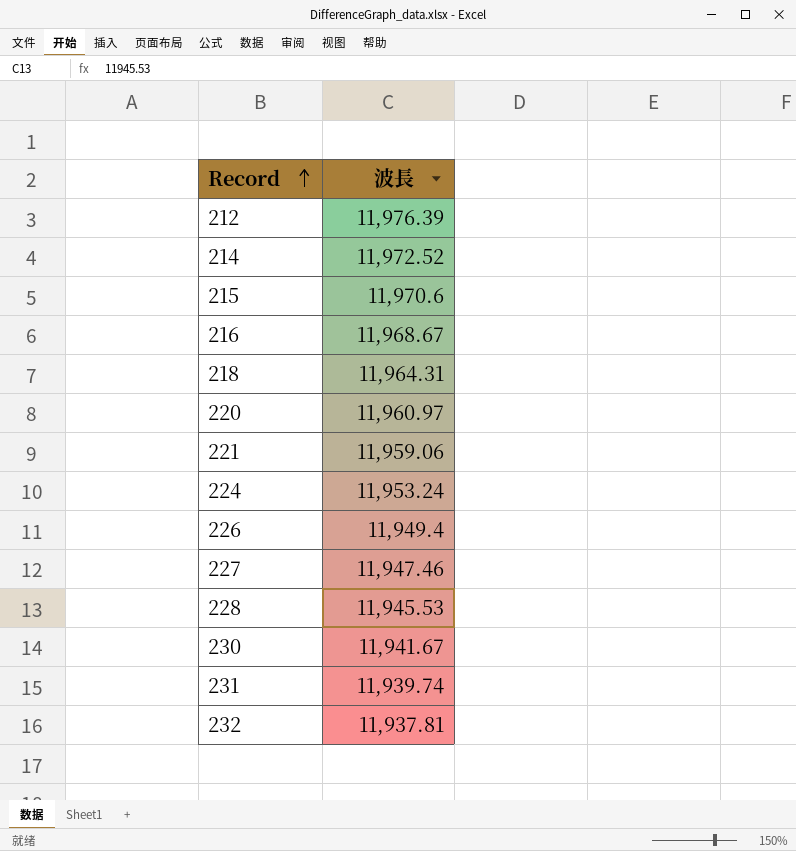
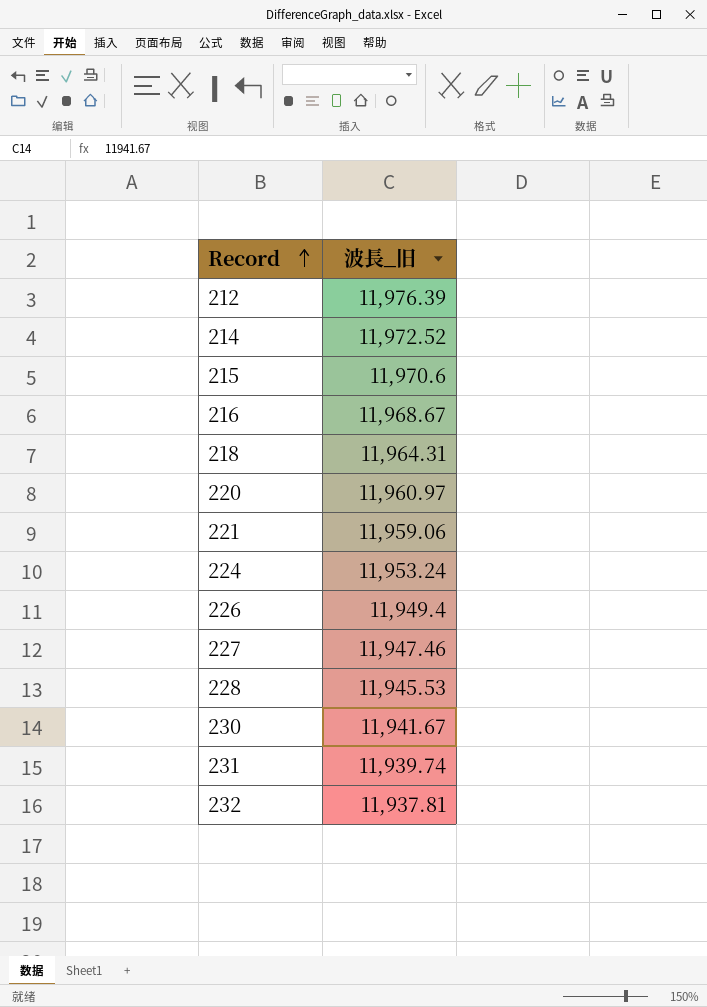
column name: 波長 -> 波長_旧

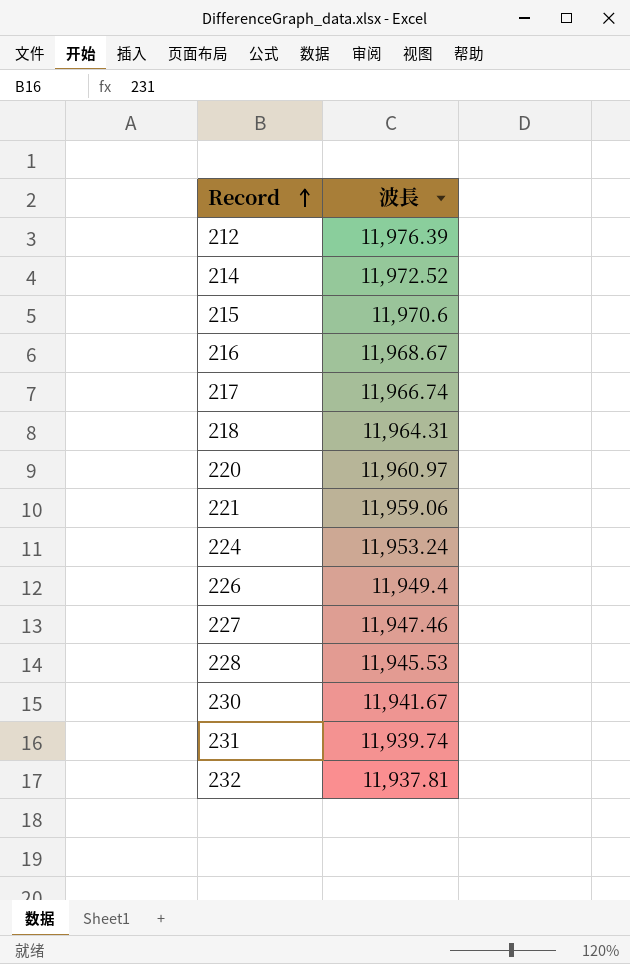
column name: 波長_旧 -> 波長
row 217: none -> 11,966.74

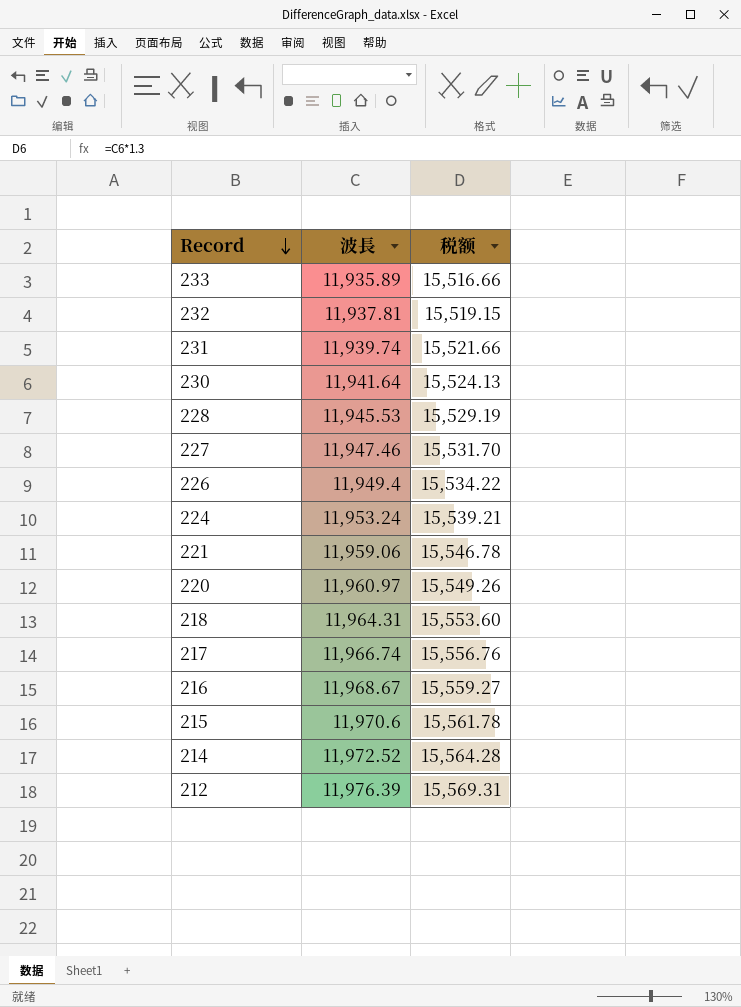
row order: Record ascending -> Record descending
column 税额 | formula: none -> [波長] * 1.3
row 233: none -> 11,935.89 | 15,516.66
230 | 波長: 11,941.67 -> 11,941.64

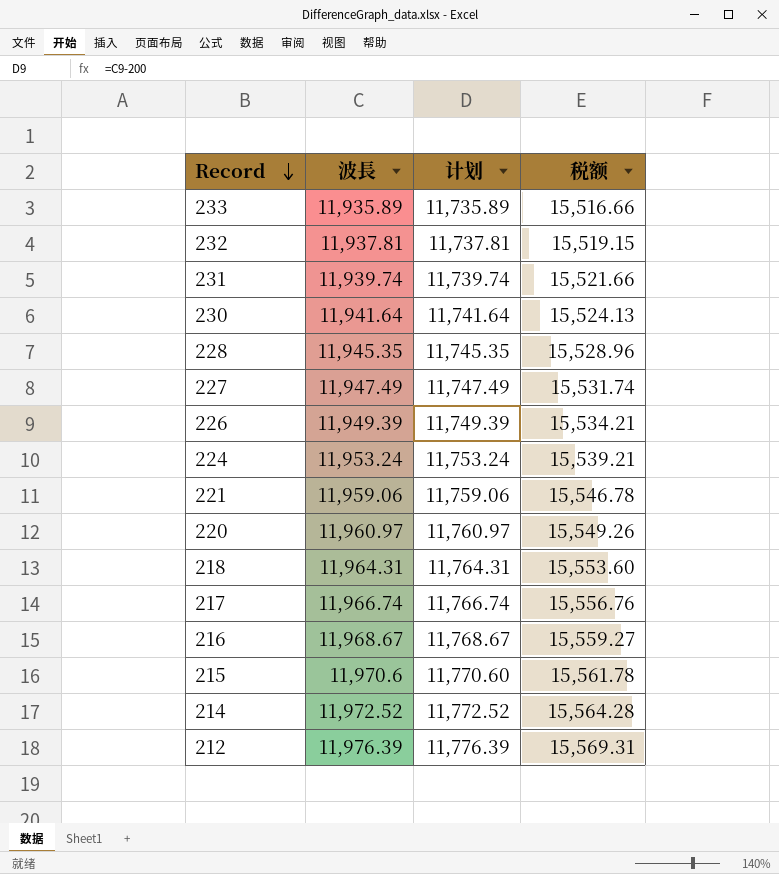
column 计划 | formula: none -> [波長] - 200
228 | 波長: 11,945.53 -> 11,945.35
228 | 税额: 15,529.19 -> 15,528.96
227 | 波長: 11,947.46 -> 11,947.49
227 | 税额: 15,531.70 -> 15,531.74
226 | 波長: 11,949.4 -> 11,949.39
226 | 税额: 15,534.22 -> 15,534.21

